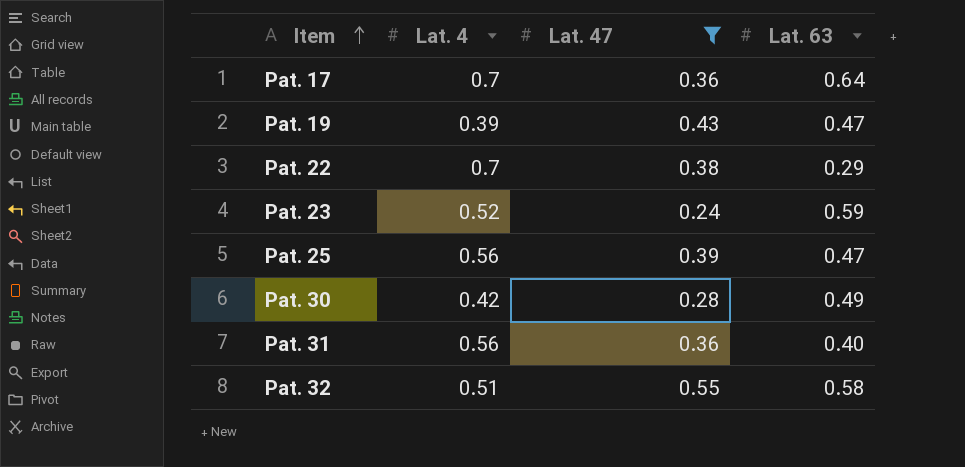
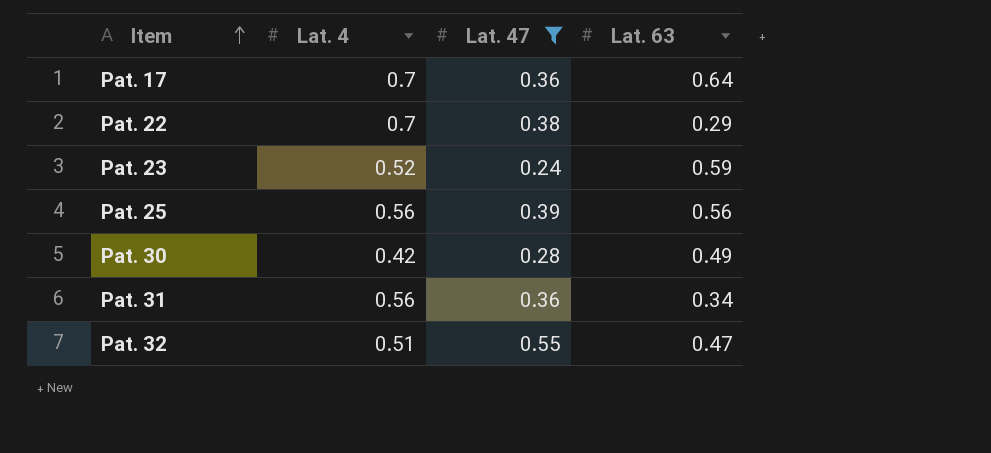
row Pat. 19: 0.39 | 0.43 | 0.47 -> none
Pat. 25 | Lat. 63: 0.47 -> 0.56
Pat. 31 | Lat. 63: 0.40 -> 0.34
Pat. 32 | Lat. 63: 0.58 -> 0.47

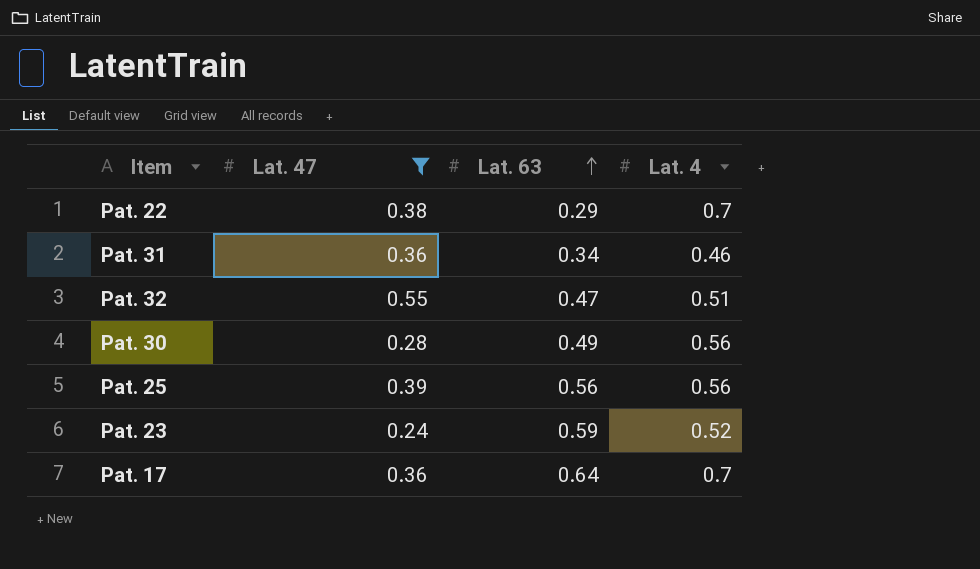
row order: Item ascending -> Lat. 63 ascending
column Lat. 4 | position: 2 -> 4
Pat. 31 | Lat. 4: 0.56 -> 0.46
Pat. 30 | Lat. 4: 0.42 -> 0.56

